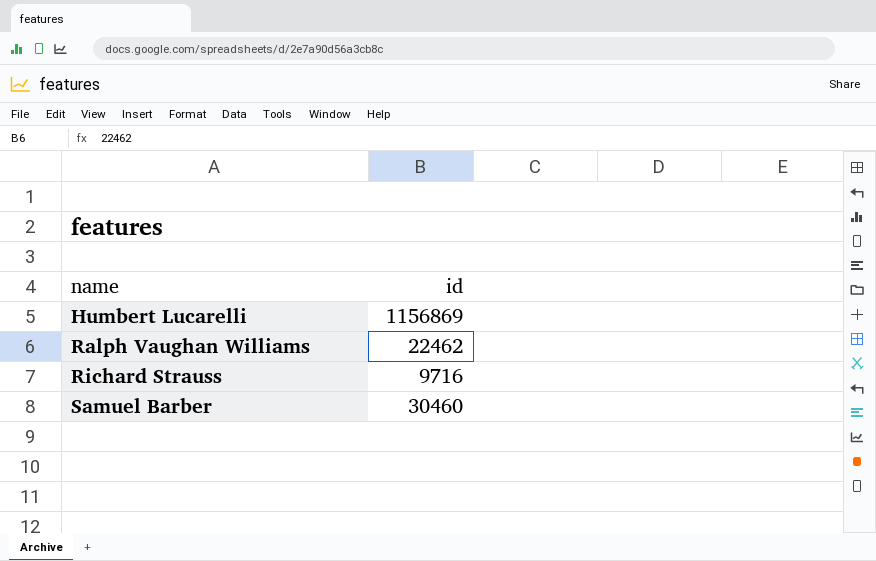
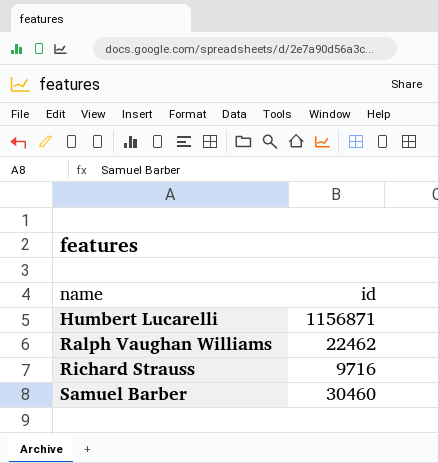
Humbert Lucarelli | id: 1156869 -> 1156871

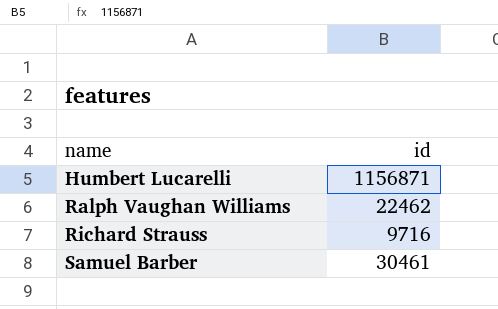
Samuel Barber | id: 30460 -> 30461

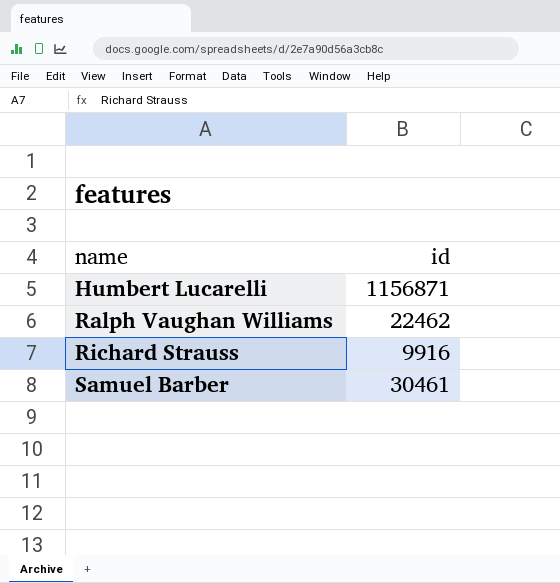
Richard Strauss | id: 9716 -> 9916

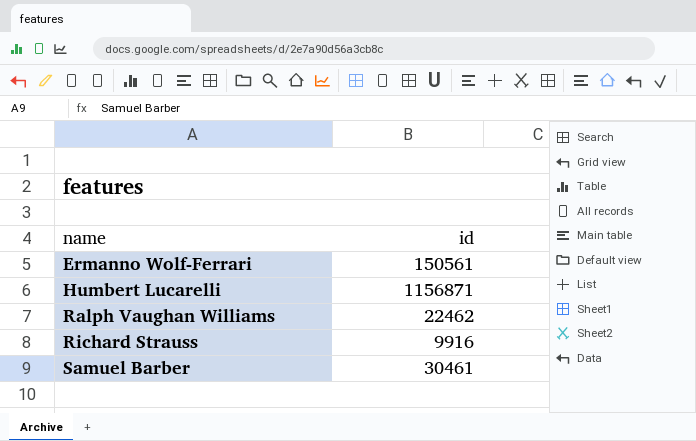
row Ermanno Wolf‐Ferrari: none -> 150561

